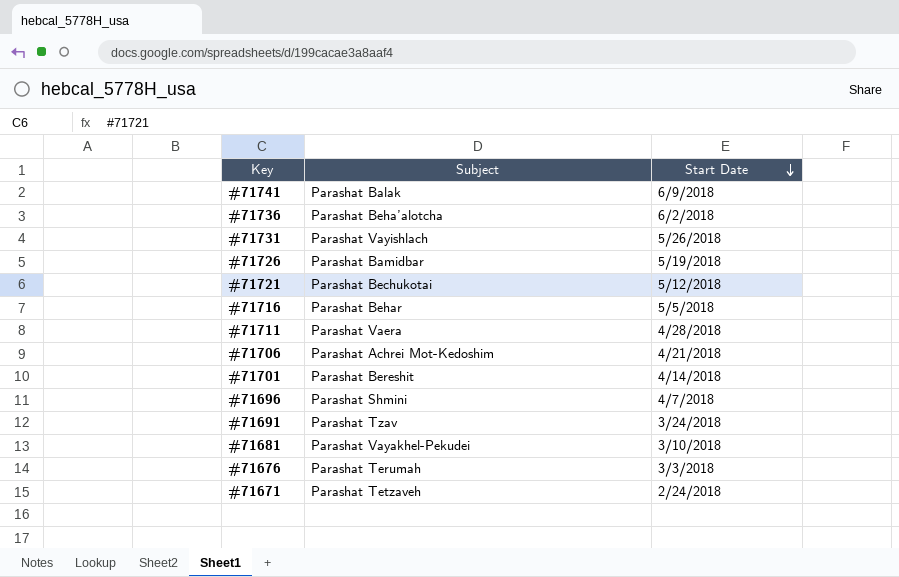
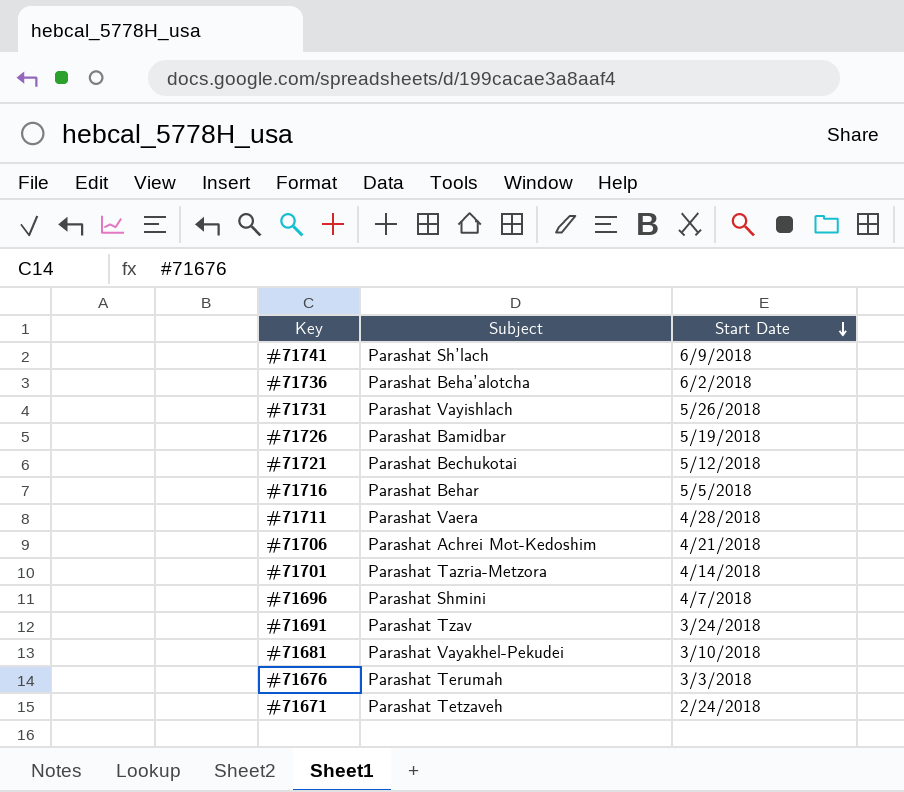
#71741 | Subject: Parashat Balak -> Parashat Sh’lach
#71701 | Subject: Parashat Bereshit -> Parashat Tazria-Metzora

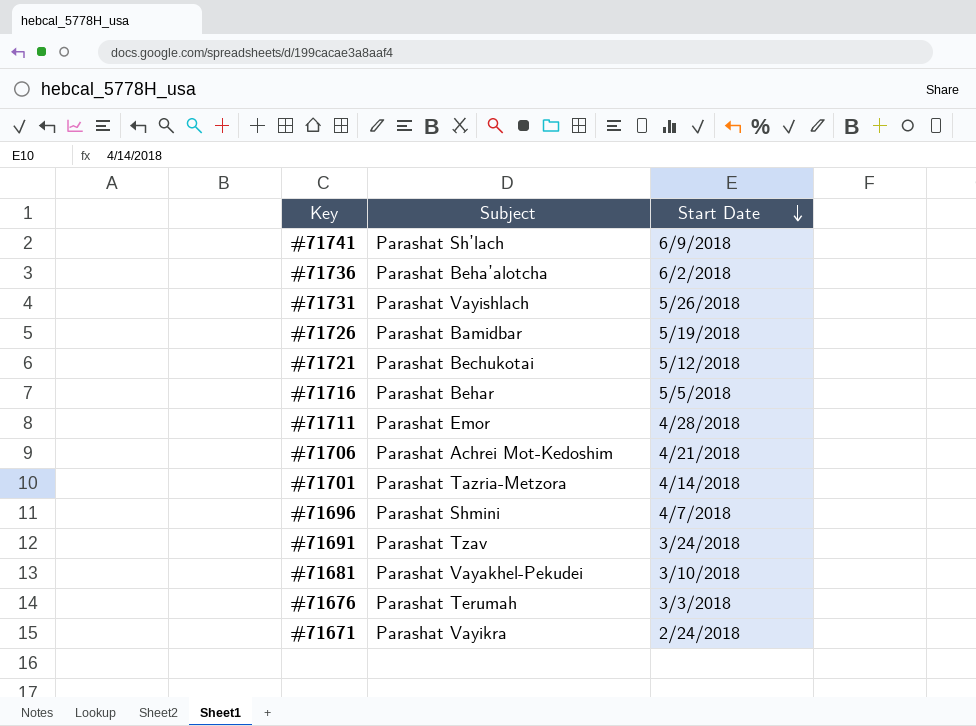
#71711 | Subject: Parashat Vaera -> Parashat Emor
#71671 | Subject: Parashat Tetzaveh -> Parashat Vayikra

